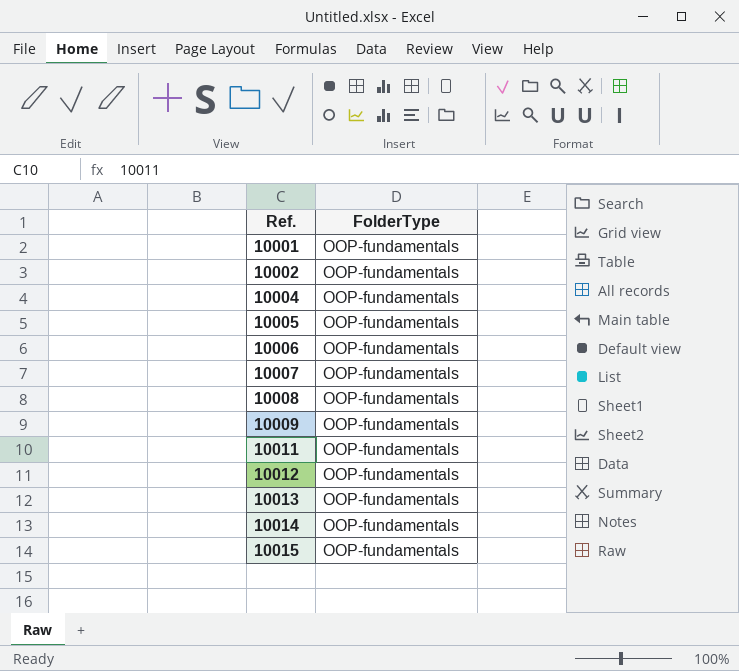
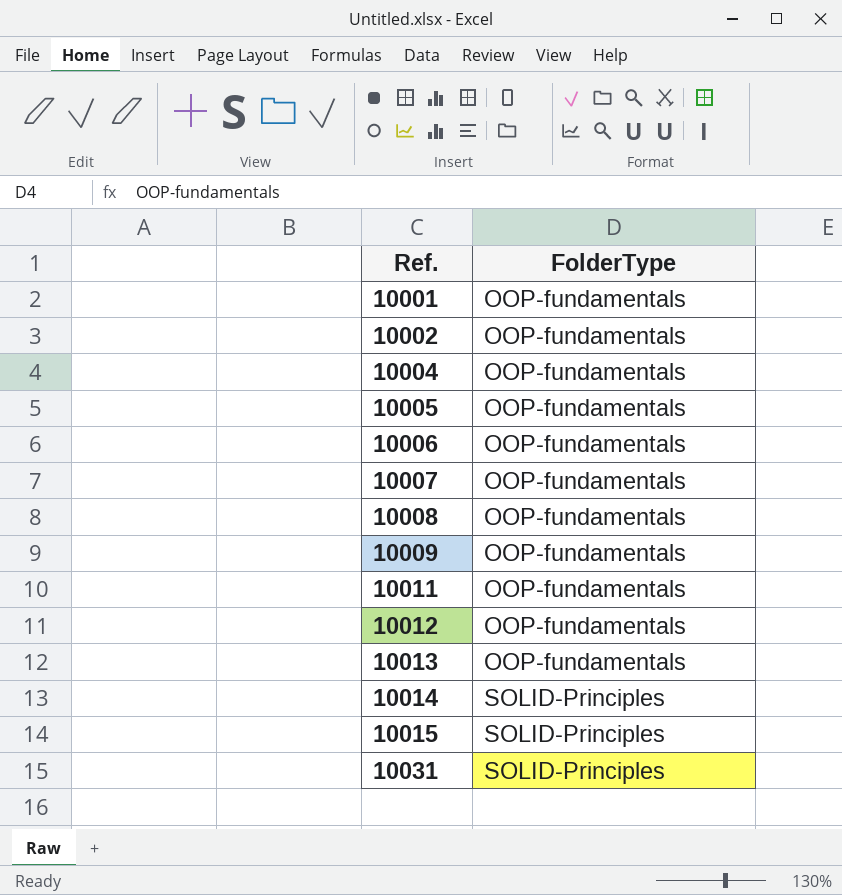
10014 | FolderType: OOP-fundamentals -> SOLID-Principles
10015 | FolderType: OOP-fundamentals -> SOLID-Principles
row 10031: none -> SOLID-Principles

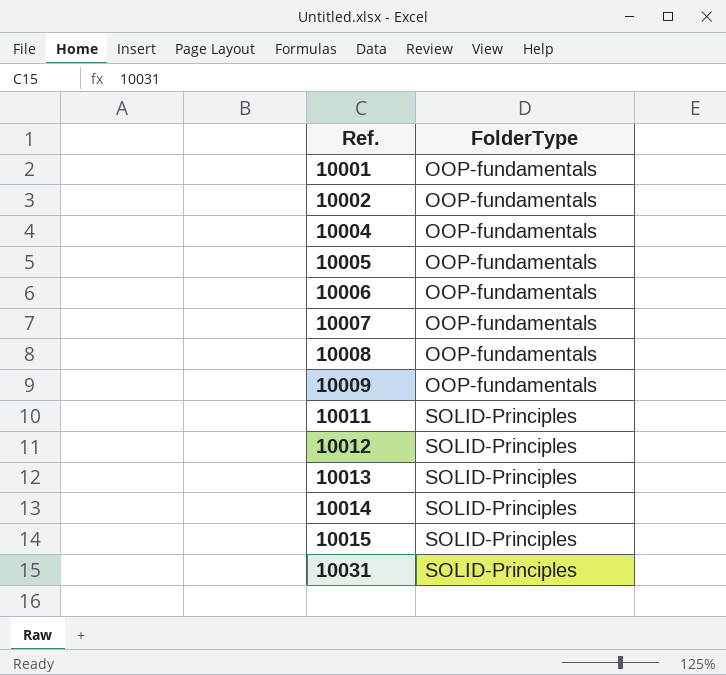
10011 | FolderType: OOP-fundamentals -> SOLID-Principles
10012 | FolderType: OOP-fundamentals -> SOLID-Principles
10013 | FolderType: OOP-fundamentals -> SOLID-Principles

